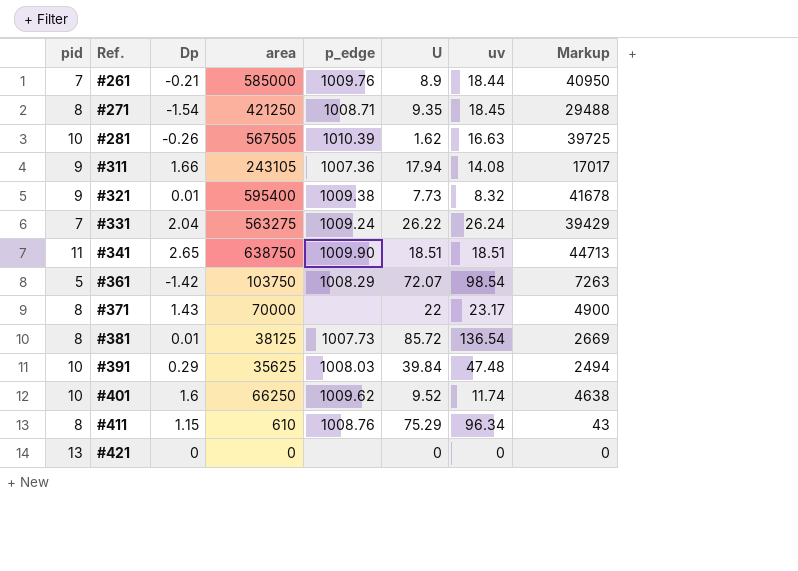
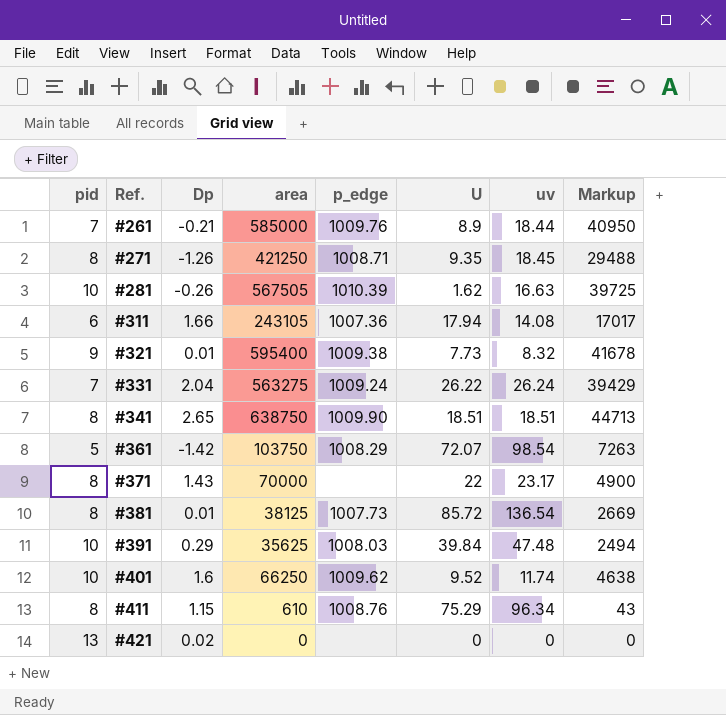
#271 | Dp: -1.54 -> -1.26
#311 | pid: 9 -> 6
#341 | pid: 11 -> 8
#421 | Dp: 0 -> 0.02

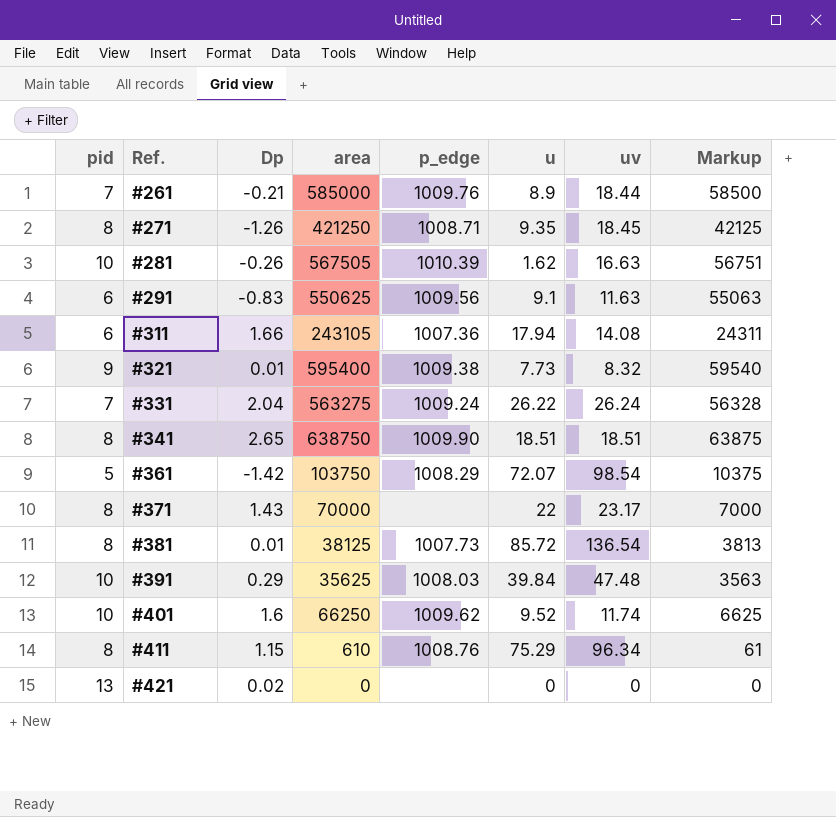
column name: U -> u
column Markup | formula: [area] * 0.07 -> [area] * 0.1
row #291: none -> 6 | -0.83 | 550625 | 1009.56 | 9.1 | 11.63 | 55063

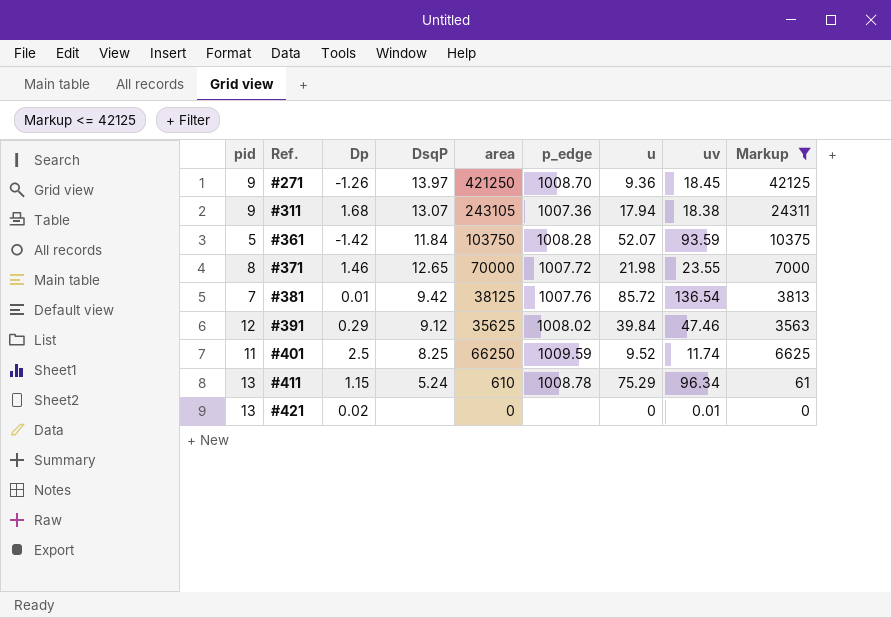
filter: none -> Markup <= 42125
column DsqP | position: none -> 4
#271 | pid: 8 -> 9
#271 | p_edge: 1008.71 -> 1008.70
#271 | u: 9.35 -> 9.36
#311 | pid: 6 -> 9
#311 | Dp: 1.66 -> 1.68
#311 | uv: 14.08 -> 18.38
#361 | p_edge: 1008.29 -> 1008.28
#361 | u: 72.07 -> 52.07
#361 | uv: 98.54 -> 93.59
#371 | Dp: 1.43 -> 1.46
#371 | p_edge: none -> 1007.72
#371 | u: 22 -> 21.98
#371 | uv: 23.17 -> 23.55
#381 | pid: 8 -> 7
#381 | p_edge: 1007.73 -> 1007.76
#391 | pid: 10 -> 12
#391 | p_edge: 1008.03 -> 1008.02
#391 | uv: 47.48 -> 47.46
#401 | pid: 10 -> 11
#401 | Dp: 1.6 -> 2.5
#401 | p_edge: 1009.62 -> 1009.59
#411 | pid: 8 -> 13
#411 | p_edge: 1008.76 -> 1008.78
#421 | uv: 0 -> 0.01

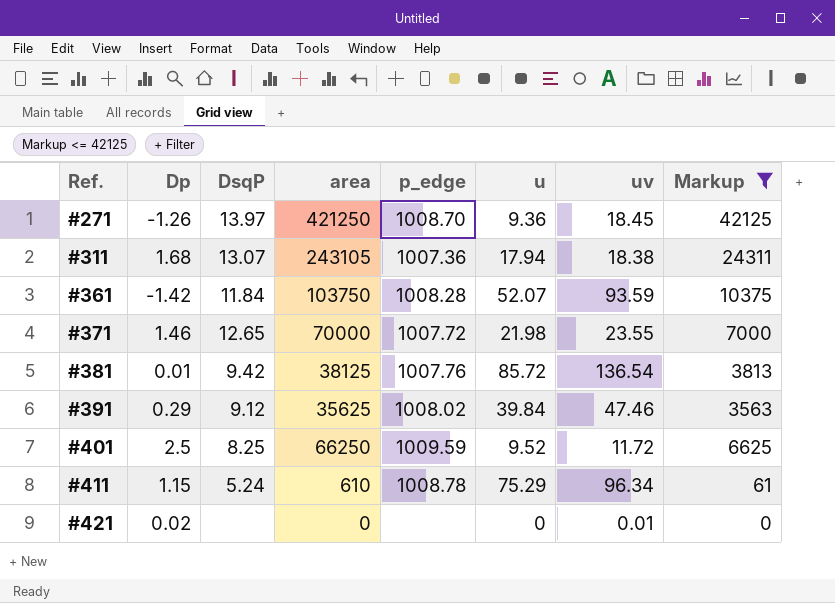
column pid | position: 1 -> none
#401 | uv: 11.74 -> 11.72

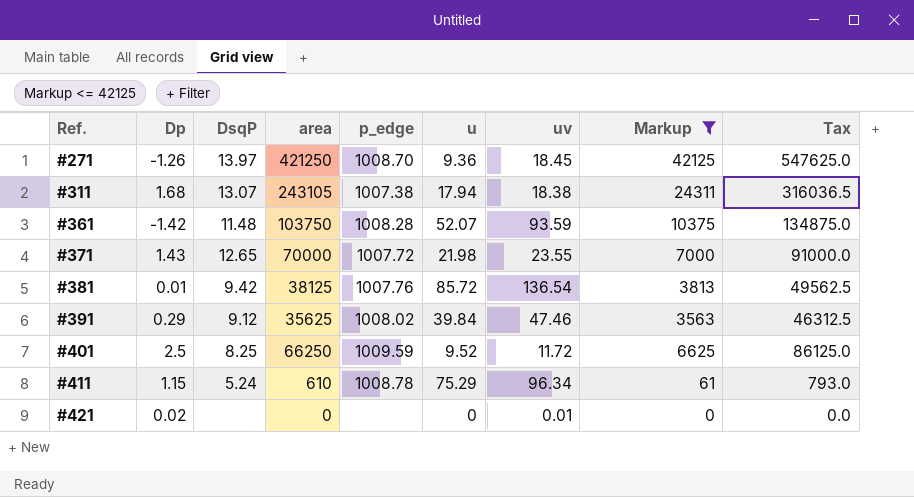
column Tax | formula: none -> [area] * 1.3
#311 | p_edge: 1007.36 -> 1007.38
#361 | DsqP: 11.84 -> 11.48
#371 | Dp: 1.46 -> 1.43

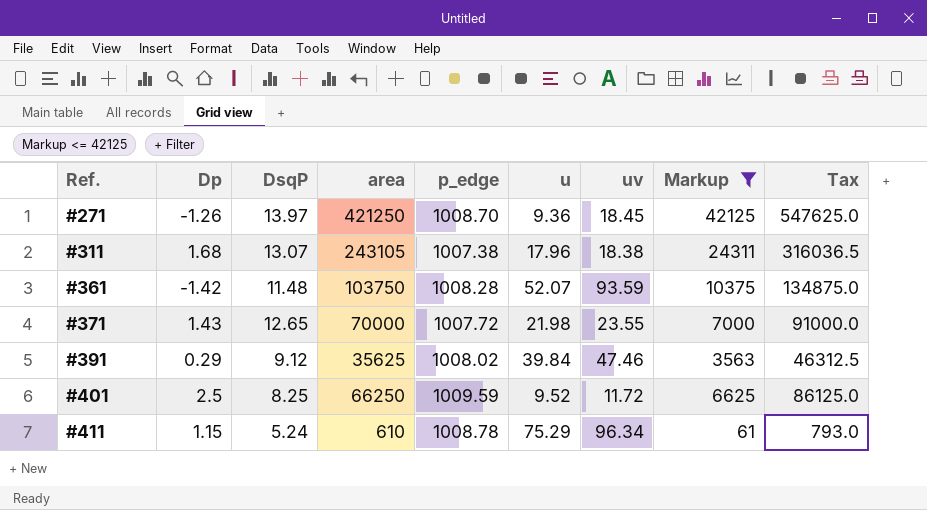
row #381: 0.01 | 9.42 | 38125 | 1007.76 | 85.72 | 136.54 | 3813 | 49562.5 -> none
row #421: 0.02 | none | 0 | none | 0 | 0.01 | 0 | 0.0 -> none
#311 | u: 17.94 -> 17.96

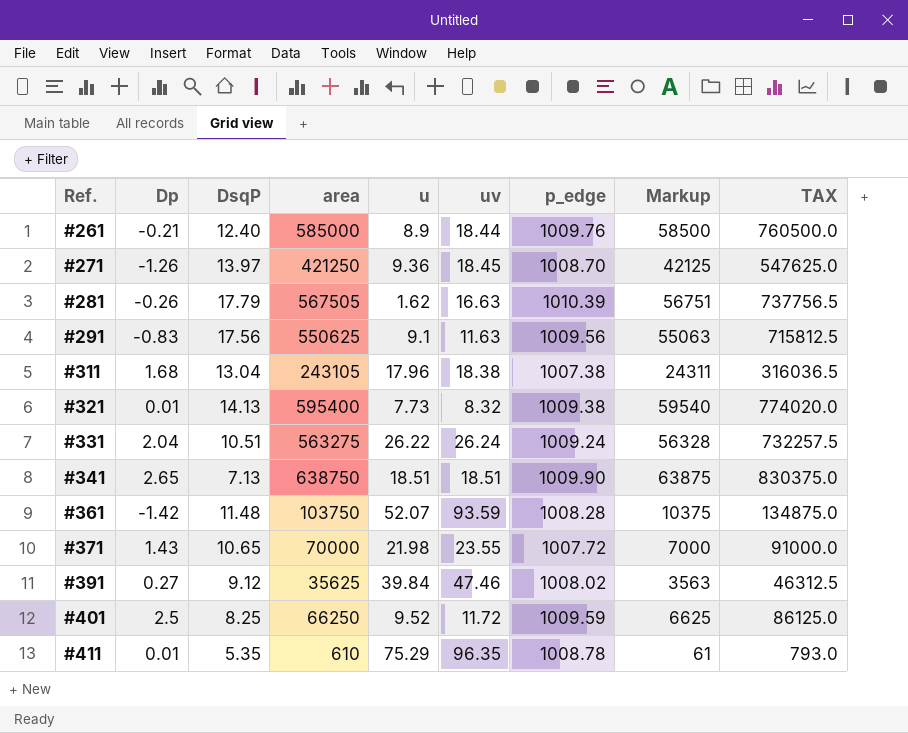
filter: Markup <= 42125 -> none
column p_edge | position: 5 -> 7
column name: Tax -> TAX
#311 | DsqP: 13.07 -> 13.04
#371 | DsqP: 12.65 -> 10.65
#391 | Dp: 0.29 -> 0.27
#411 | Dp: 1.15 -> 0.01
#411 | DsqP: 5.24 -> 5.35
#411 | uv: 96.34 -> 96.35

